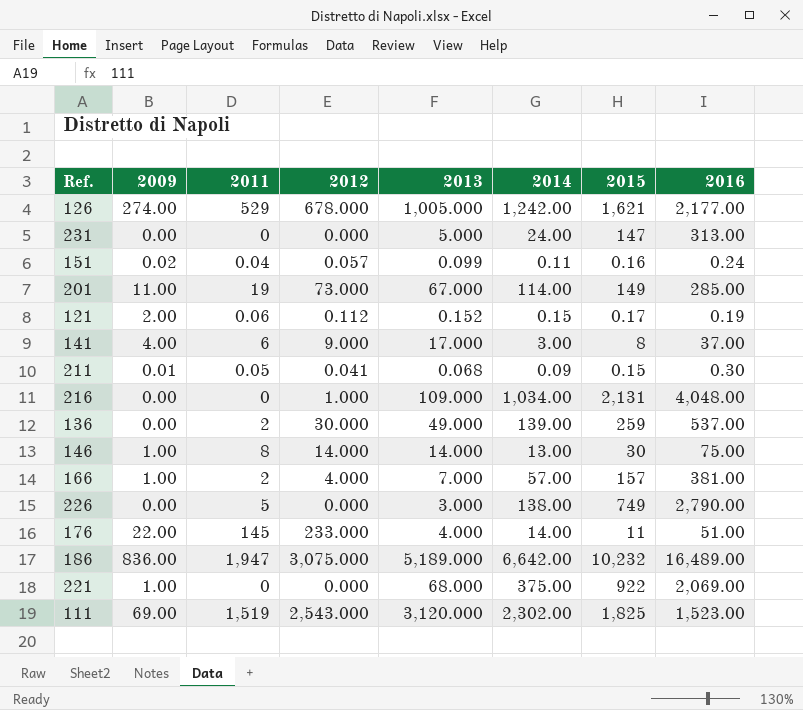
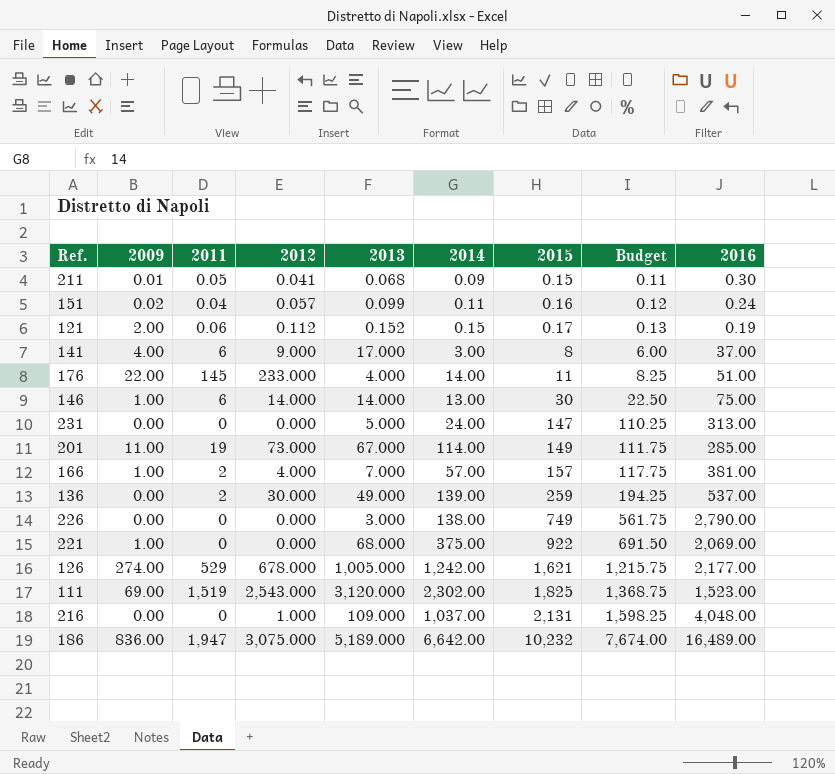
row order: none -> 2015 ascending
column Budget | formula: none -> [2015] * 0.75
146 | 2011: 8 -> 6
226 | 2011: 5 -> 0
216 | 2014: 1,034.00 -> 1,037.00

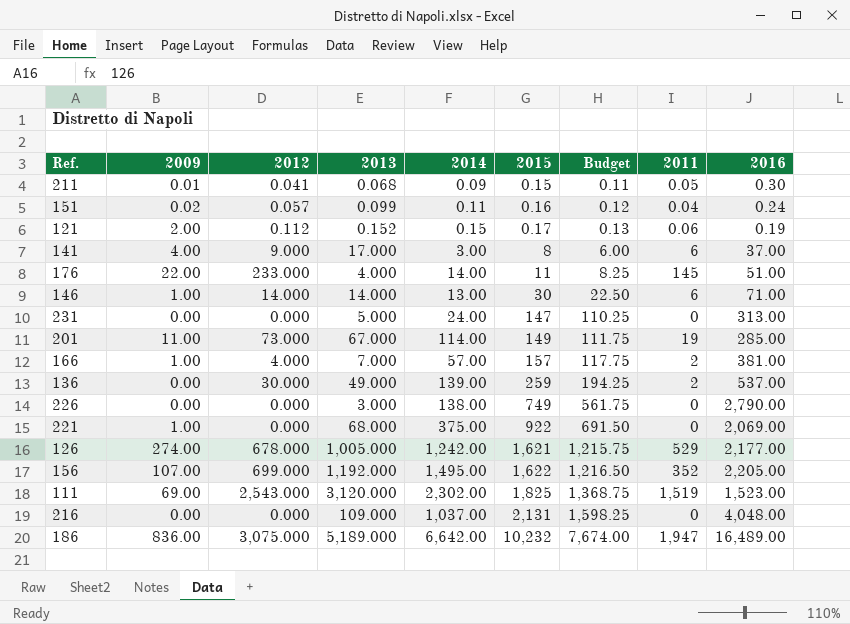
column 2011 | position: 3 -> 8
146 | 2016: 75.00 -> 71.00
row 156: none -> 107.00 | 699.000 | 1,192.000 | 1,495.00 | 1,622 | 1,216.50 | 352 | 2,205.00
216 | 2012: 1.000 -> 0.000

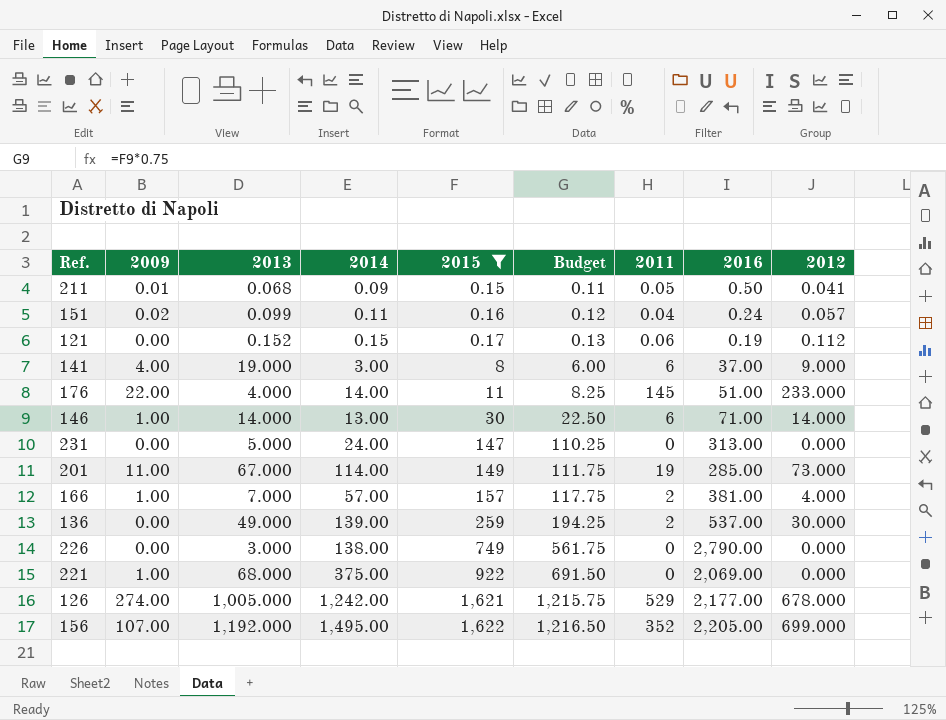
filter: none -> 2015 <= 1,622
column 2012 | position: 3 -> 9
211 | 2016: 0.30 -> 0.50
121 | 2009: 2.00 -> 0.00
141 | 2013: 17.000 -> 19.000

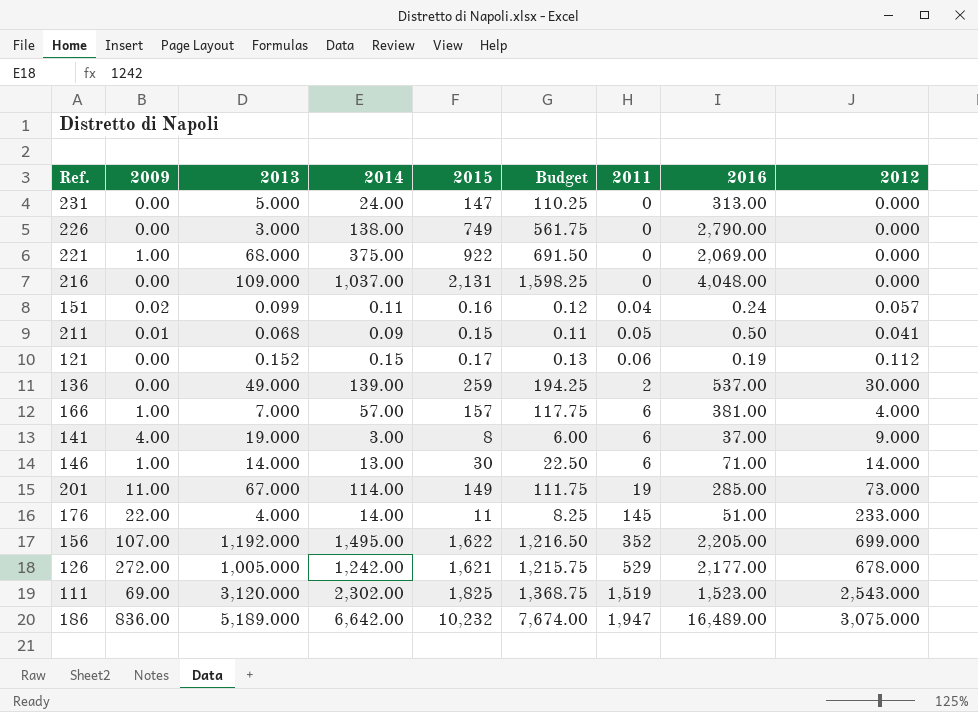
filter: 2015 <= 1,622 -> none
row order: 2015 ascending -> 2011 ascending
166 | 2011: 2 -> 6
126 | 2009: 274.00 -> 272.00

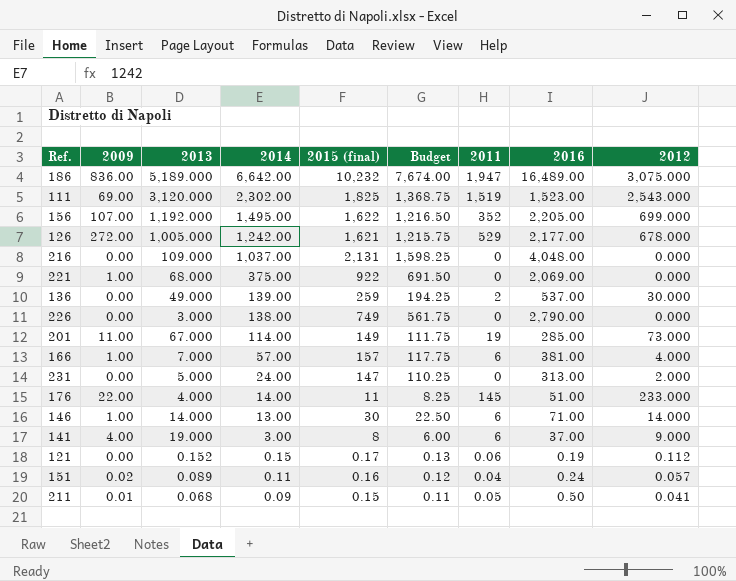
row order: 2011 ascending -> 2014 descending
column name: 2015 -> 2015 (final)
231 | 2012: 0.000 -> 2.000
151 | 2013: 0.099 -> 0.089

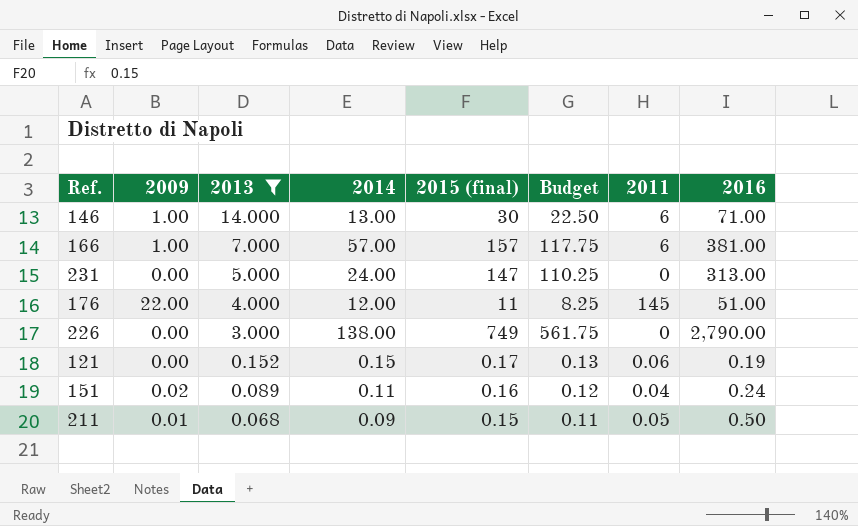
filter: none -> 2013 <= 14.000
row order: 2014 descending -> 2013 descending
column 2012 | position: 9 -> none
176 | 2014: 14.00 -> 12.00

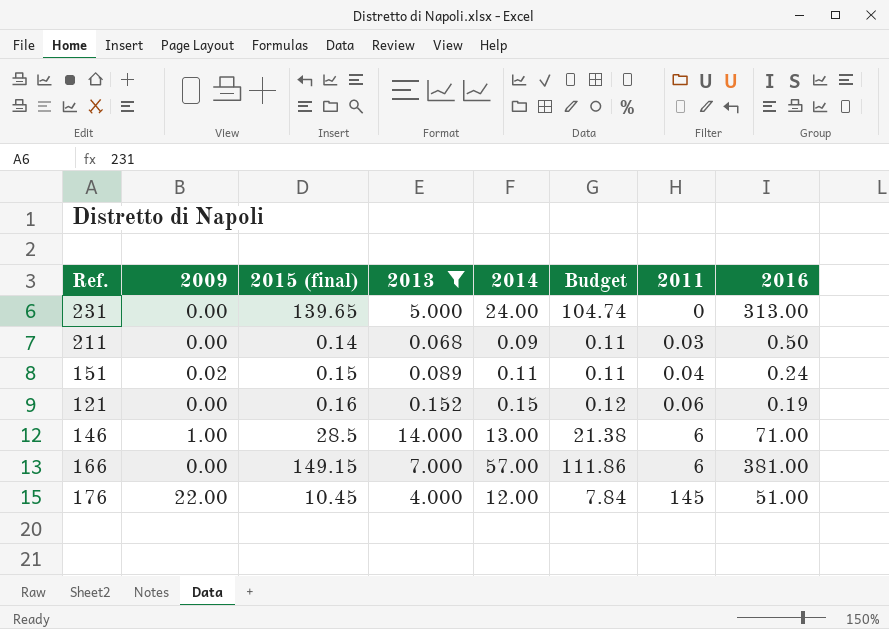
row order: 2013 descending -> 2011 ascending
column 2015 (final) | position: 5 -> 3
row 226: 0.00 | 3.000 | 138.00 | 749 | 561.75 | 0 | 2,790.00 -> none
231 | 2015 (final): 147 -> 139.65
231 | Budget: 110.25 -> 104.74
211 | 2009: 0.01 -> 0.00
211 | 2015 (final): 0.15 -> 0.14
211 | 2011: 0.05 -> 0.03
151 | 2015 (final): 0.16 -> 0.15
151 | Budget: 0.12 -> 0.11
121 | 2015 (final): 0.17 -> 0.16
121 | Budget: 0.13 -> 0.12
146 | 2015 (final): 30 -> 28.5
146 | Budget: 22.50 -> 21.38
166 | 2009: 1.00 -> 0.00
166 | 2015 (final): 157 -> 149.15
166 | Budget: 117.75 -> 111.86
176 | 2015 (final): 11 -> 10.45
176 | Budget: 8.25 -> 7.84

